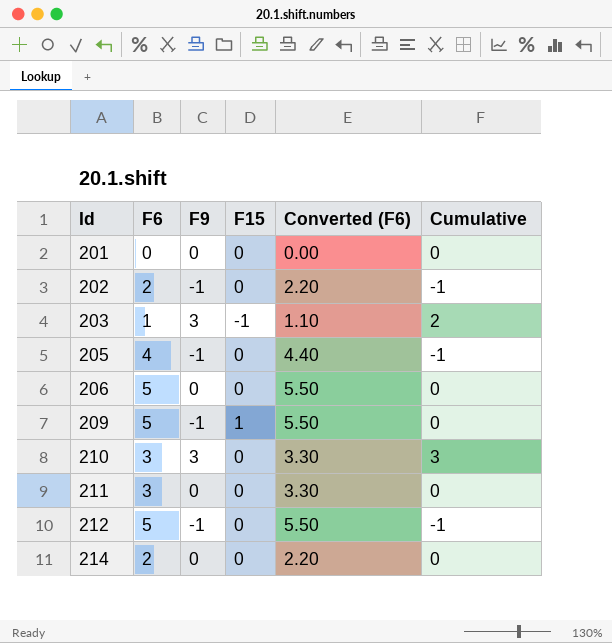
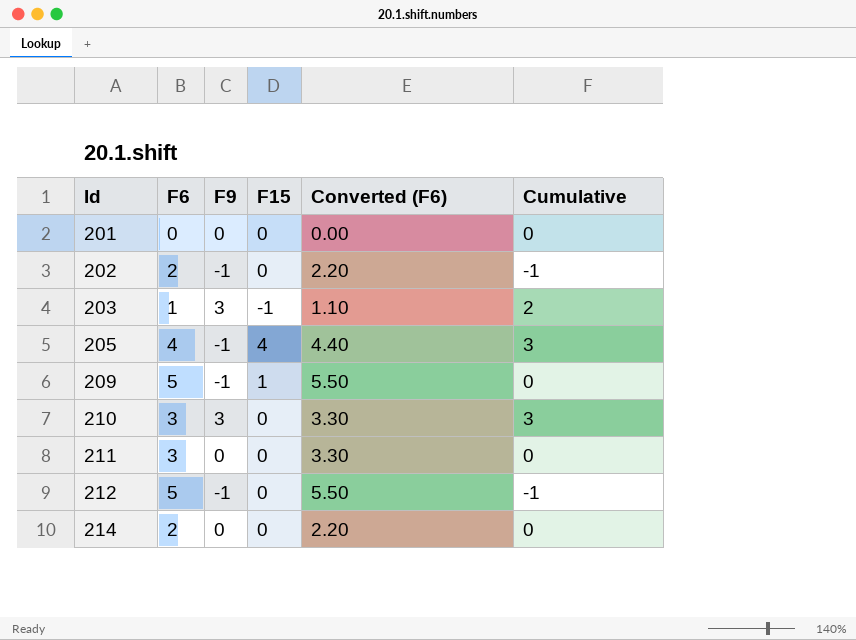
row 206: 5 | 0 | 0 | 5.50 | 0 -> none
205 | F15: 0 -> 4
205 | Cumulative: -1 -> 3

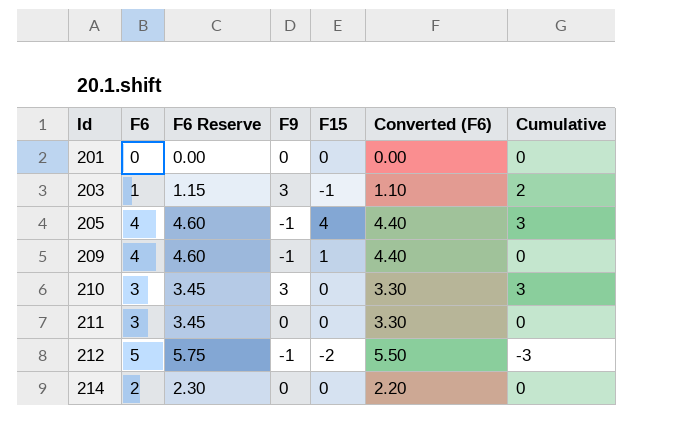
column F6 Reserve | formula: none -> [F6] * 1.15
row 202: 2 | -1 | 0 | 2.20 | -1 -> none
209 | F6: 5 -> 4
209 | Converted (F6): 5.50 -> 4.40
212 | F15: 0 -> -2
212 | Cumulative: -1 -> -3

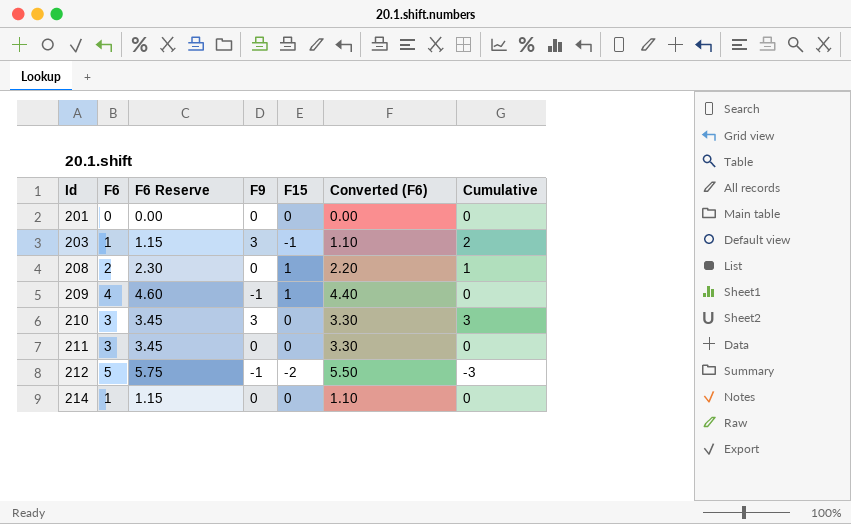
row 205: 4 | 4.60 | -1 | 4 | 4.40 | 3 -> none
row 208: none -> 2 | 2.30 | 0 | 1 | 2.20 | 1
214 | F6: 2 -> 1
214 | F6 Reserve: 2.30 -> 1.15
214 | Converted (F6): 2.20 -> 1.10

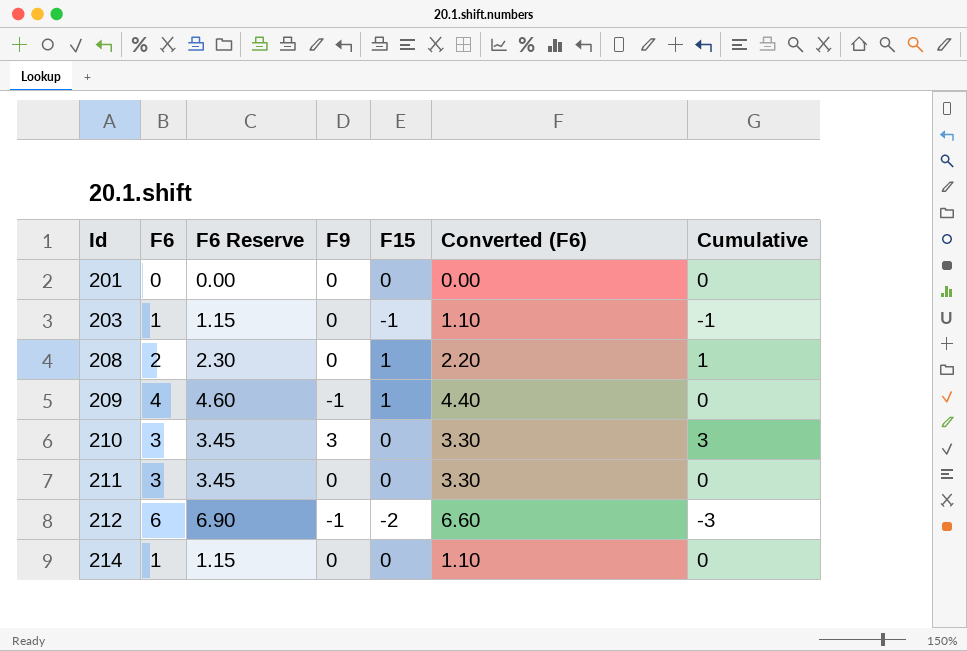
203 | F9: 3 -> 0
203 | Cumulative: 2 -> -1
212 | F6: 5 -> 6
212 | F6 Reserve: 5.75 -> 6.90
212 | Converted (F6): 5.50 -> 6.60

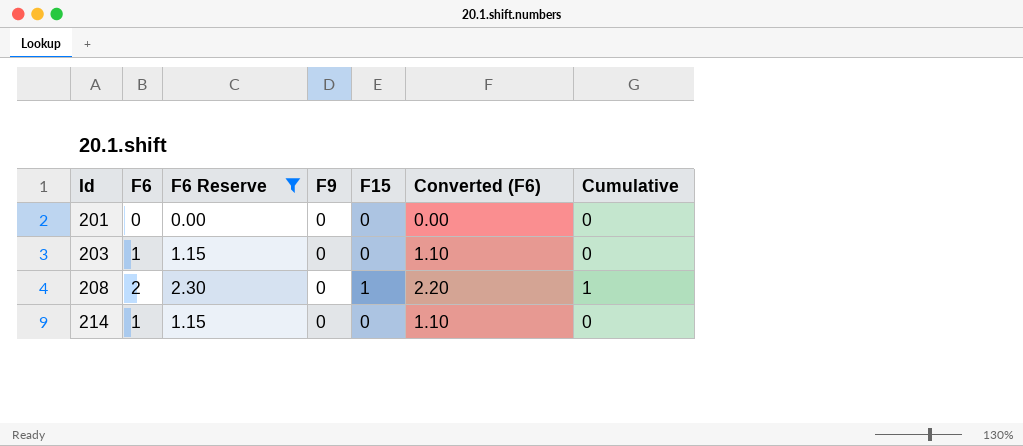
filter: none -> F6 Reserve <= 2.30
203 | F15: -1 -> 0
203 | Cumulative: -1 -> 0

